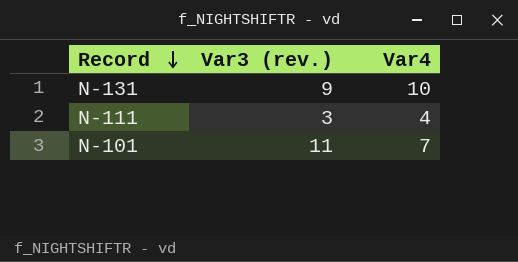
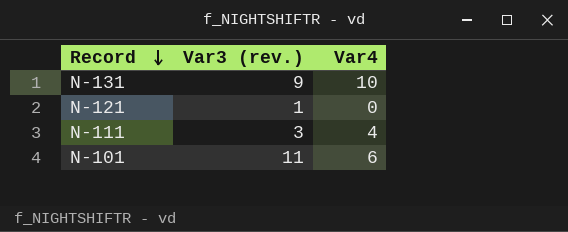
row N-121: none -> 1 | 0
N-101 | Var4: 7 -> 6

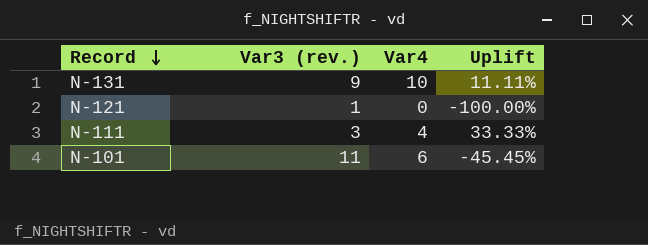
column Uplift | formula: none -> ([Var4] - [Var3 (rev.)]) / [Var3 (rev.)]

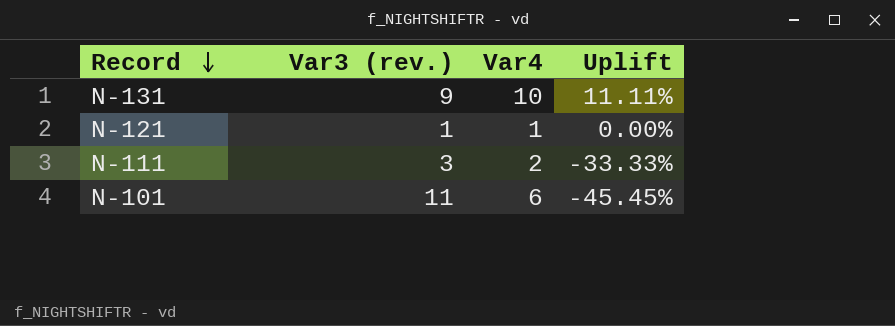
N-121 | Var4: 0 -> 1
N-121 | Uplift: -100.00% -> 0.00%
N-111 | Var4: 4 -> 2
N-111 | Uplift: 33.33% -> -33.33%

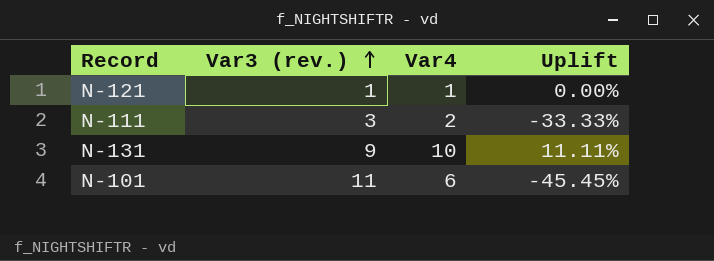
row order: Record descending -> Var3 (rev.) ascending

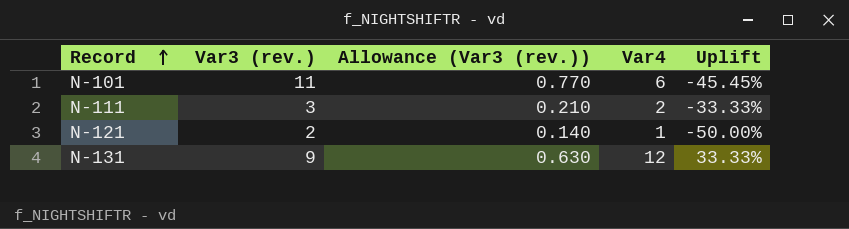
row order: Var3 (rev.) ascending -> Record ascending
column Allowance (Var3 (rev.)) | formula: none -> [Var3 (rev.)] * 0.07
N-121 | Var3 (rev.): 1 -> 2
N-121 | Uplift: 0.00% -> -50.00%
N-131 | Var4: 10 -> 12
N-131 | Uplift: 11.11% -> 33.33%

